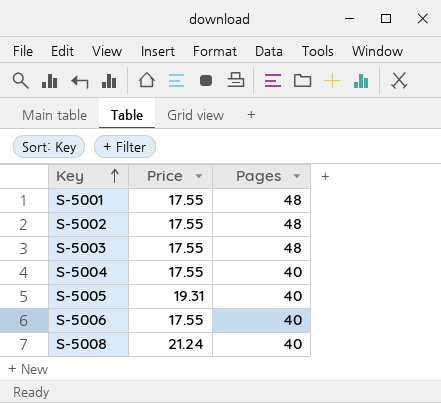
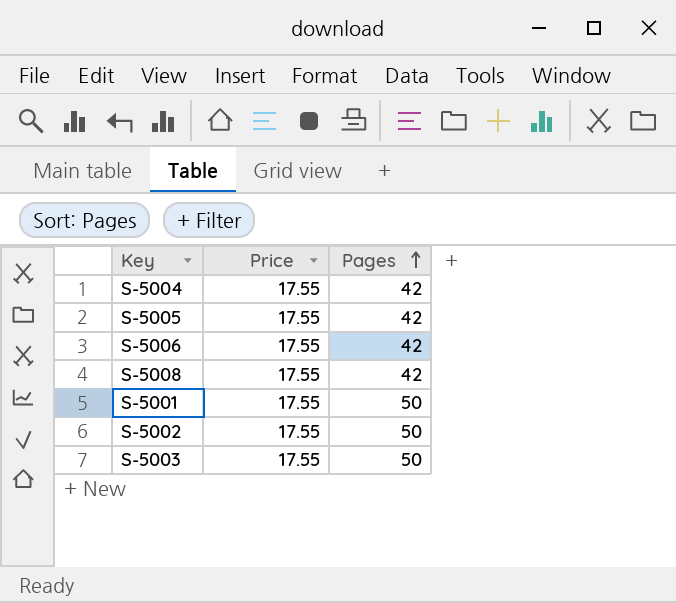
row order: Key ascending -> Pages ascending
S-5004 | Pages: 40 -> 42
S-5005 | Price: 19.31 -> 17.55
S-5005 | Pages: 40 -> 42
S-5006 | Pages: 40 -> 42
S-5008 | Price: 21.24 -> 17.55
S-5008 | Pages: 40 -> 42
S-5001 | Pages: 48 -> 50
S-5002 | Pages: 48 -> 50
S-5003 | Pages: 48 -> 50

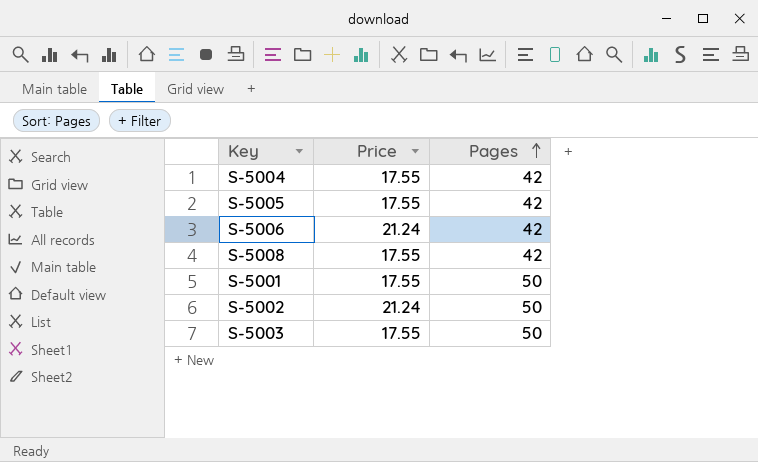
S-5006 | Price: 17.55 -> 21.24
S-5002 | Price: 17.55 -> 21.24

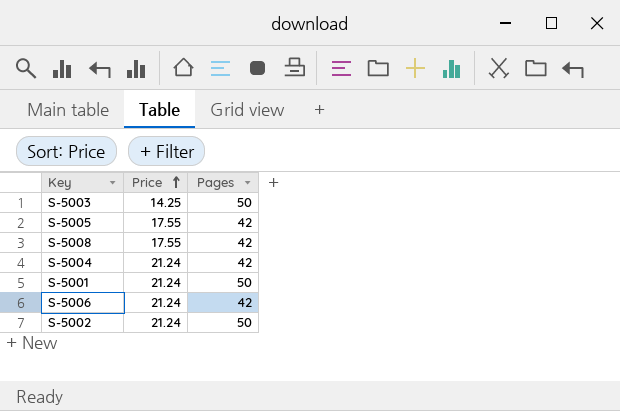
row order: Pages ascending -> Price ascending
S-5003 | Price: 17.55 -> 14.25
S-5004 | Price: 17.55 -> 21.24
S-5001 | Price: 17.55 -> 21.24

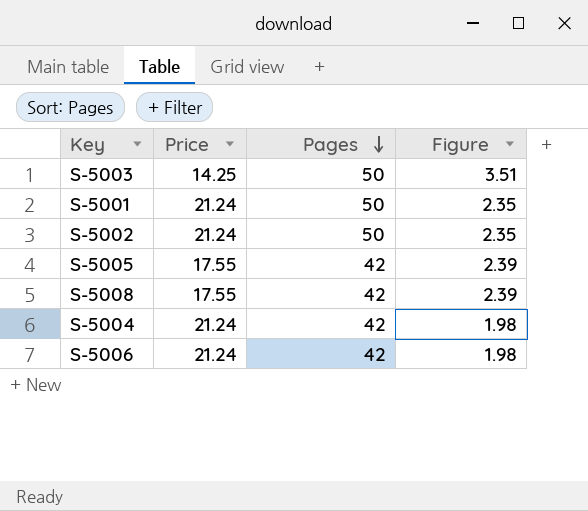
row order: Price ascending -> Pages descending
column Figure | formula: none -> [Pages] / [Price]

